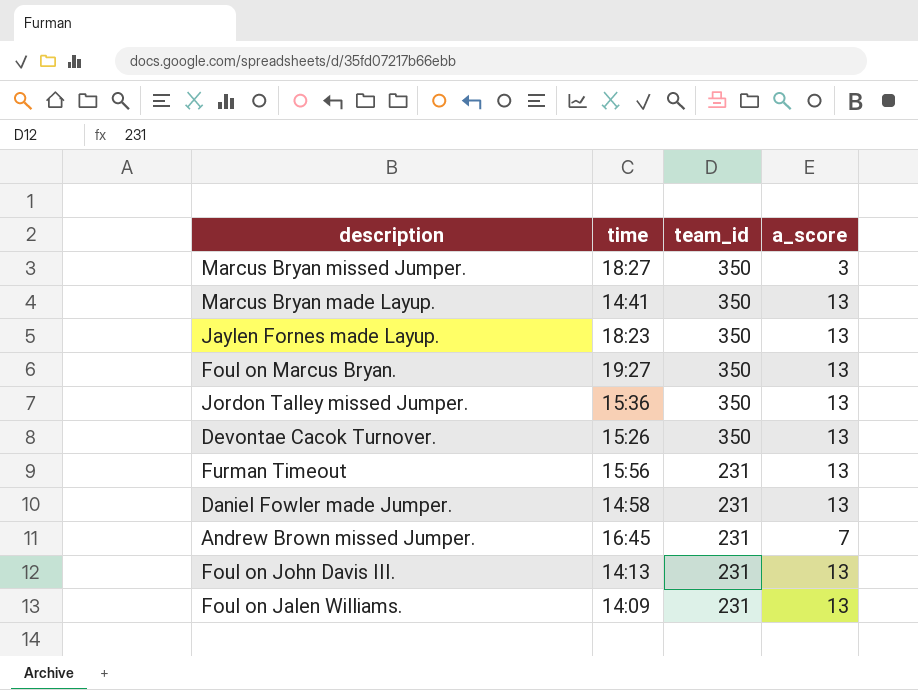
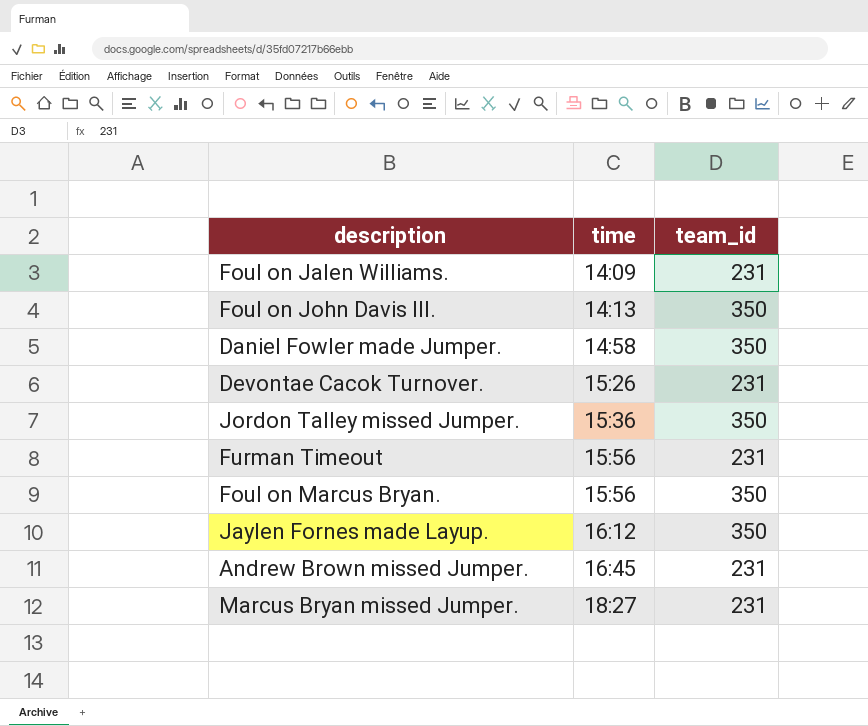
row order: team_id descending -> time ascending
column a_score | position: 4 -> none
row Marcus Bryan made Layup.: 14:41 | 350 | 13 -> none
Foul on John Davis III. | team_id: 231 -> 350
Daniel Fowler made Jumper. | team_id: 231 -> 350
Devontae Cacok Turnover. | team_id: 350 -> 231
Foul on Marcus Bryan. | time: 19:27 -> 15:56
Jaylen Fornes made Layup. | time: 18:23 -> 16:12
Marcus Bryan missed Jumper. | team_id: 350 -> 231

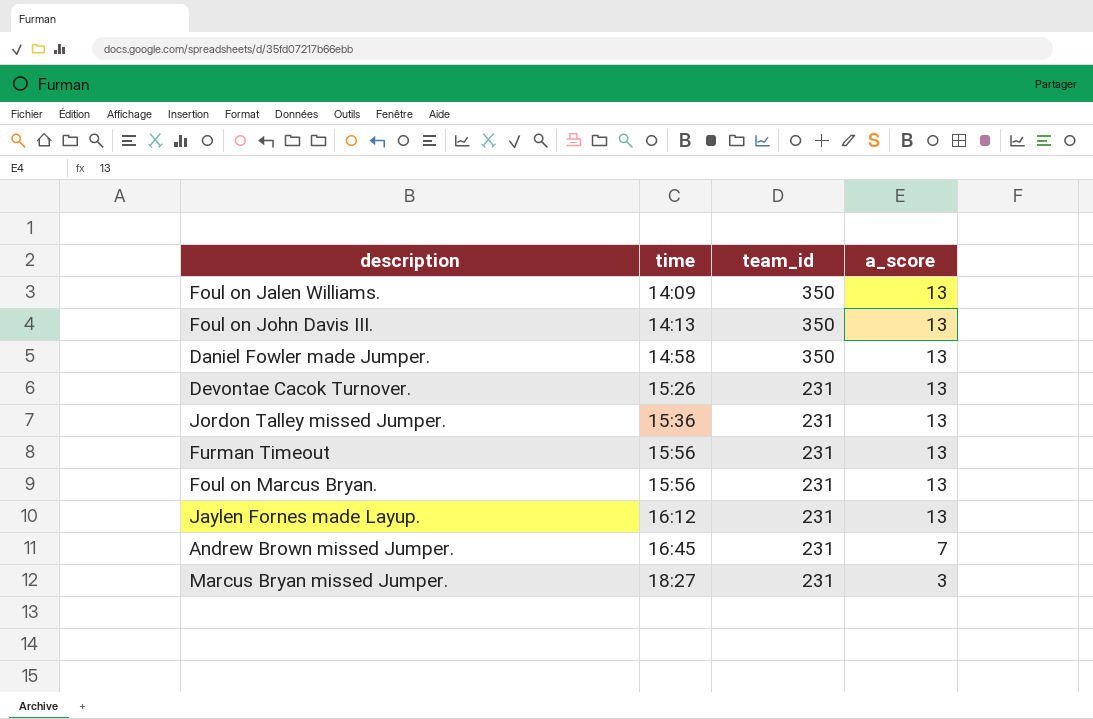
column a_score | position: none -> 4
Foul on Jalen Williams. | team_id: 231 -> 350
Jordon Talley missed Jumper. | team_id: 350 -> 231
Foul on Marcus Bryan. | team_id: 350 -> 231
Jaylen Fornes made Layup. | team_id: 350 -> 231

